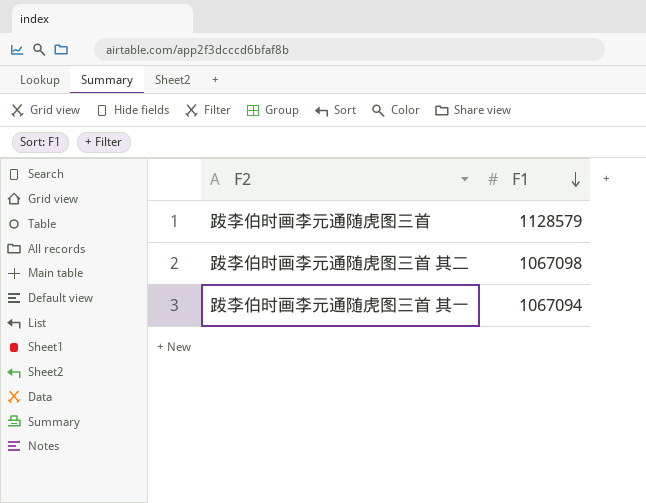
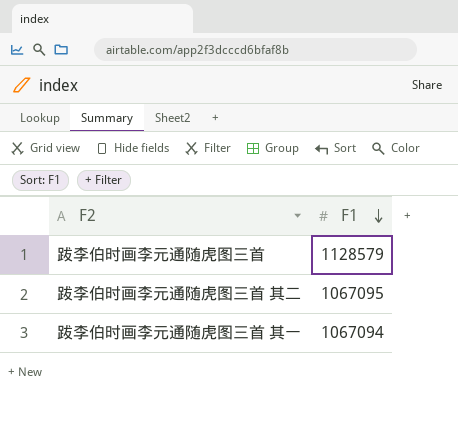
跋李伯时画李元通随虎图三首 其二 | F1: 1067098 -> 1067095

